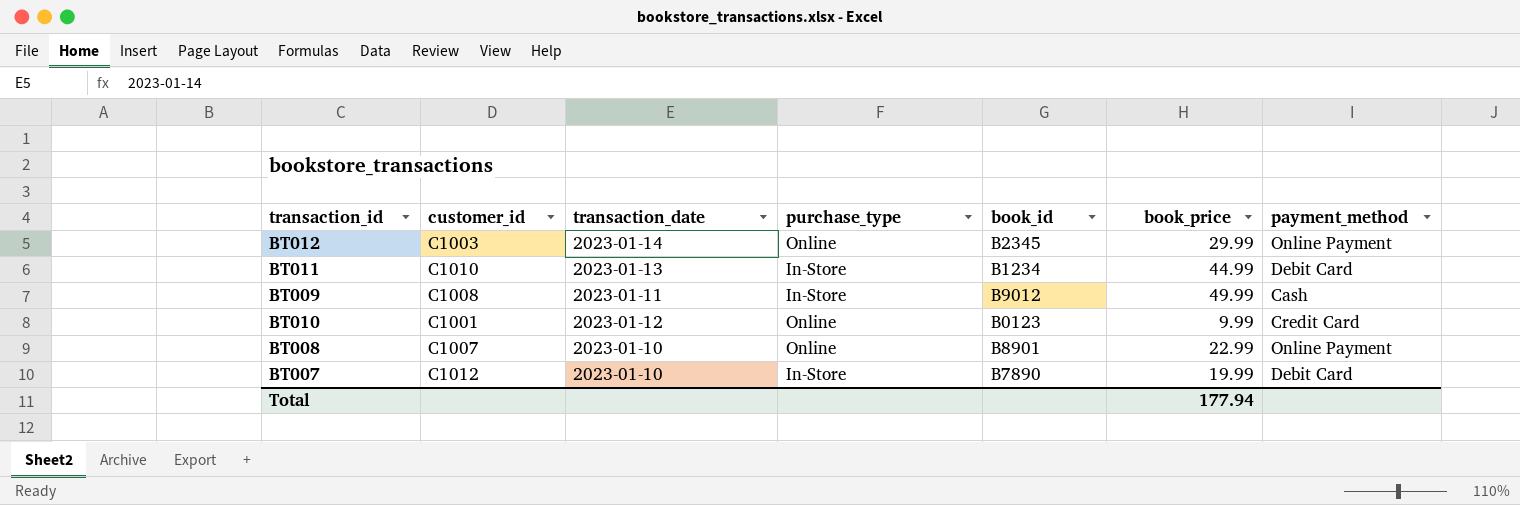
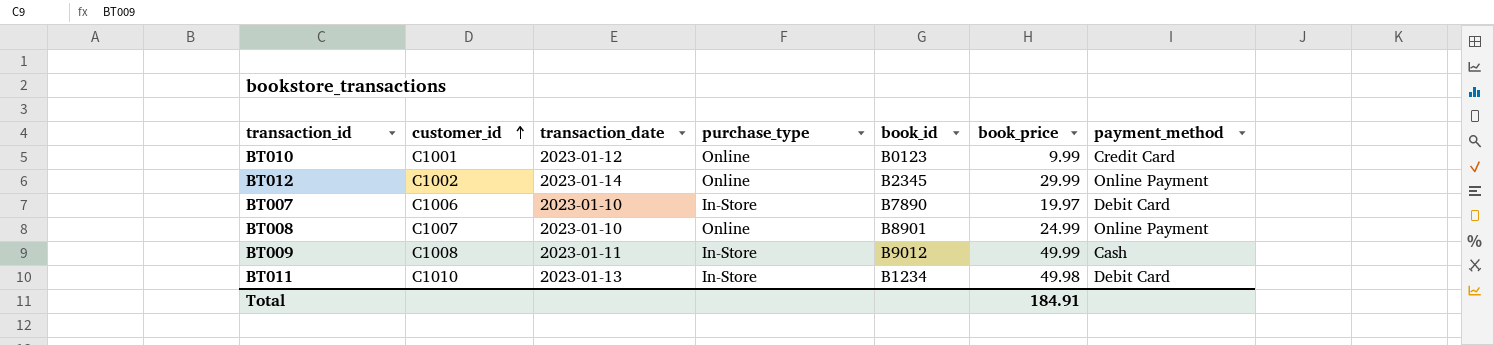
row order: none -> customer_id ascending
BT012 | customer_id: C1003 -> C1002
BT007 | customer_id: C1012 -> C1006
BT007 | book_price: 19.99 -> 19.97
BT008 | book_price: 22.99 -> 24.99
BT011 | book_price: 44.99 -> 49.98
Total | book_price: 177.94 -> 184.91

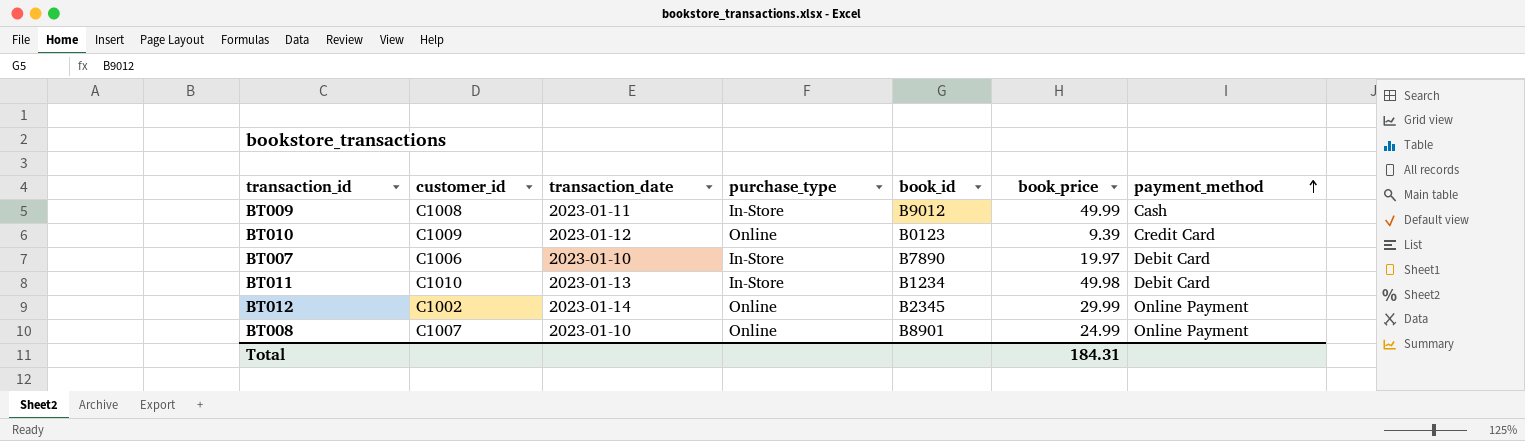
row order: customer_id ascending -> payment_method ascending
BT010 | customer_id: C1001 -> C1009
BT010 | book_price: 9.99 -> 9.39
Total | book_price: 184.91 -> 184.31

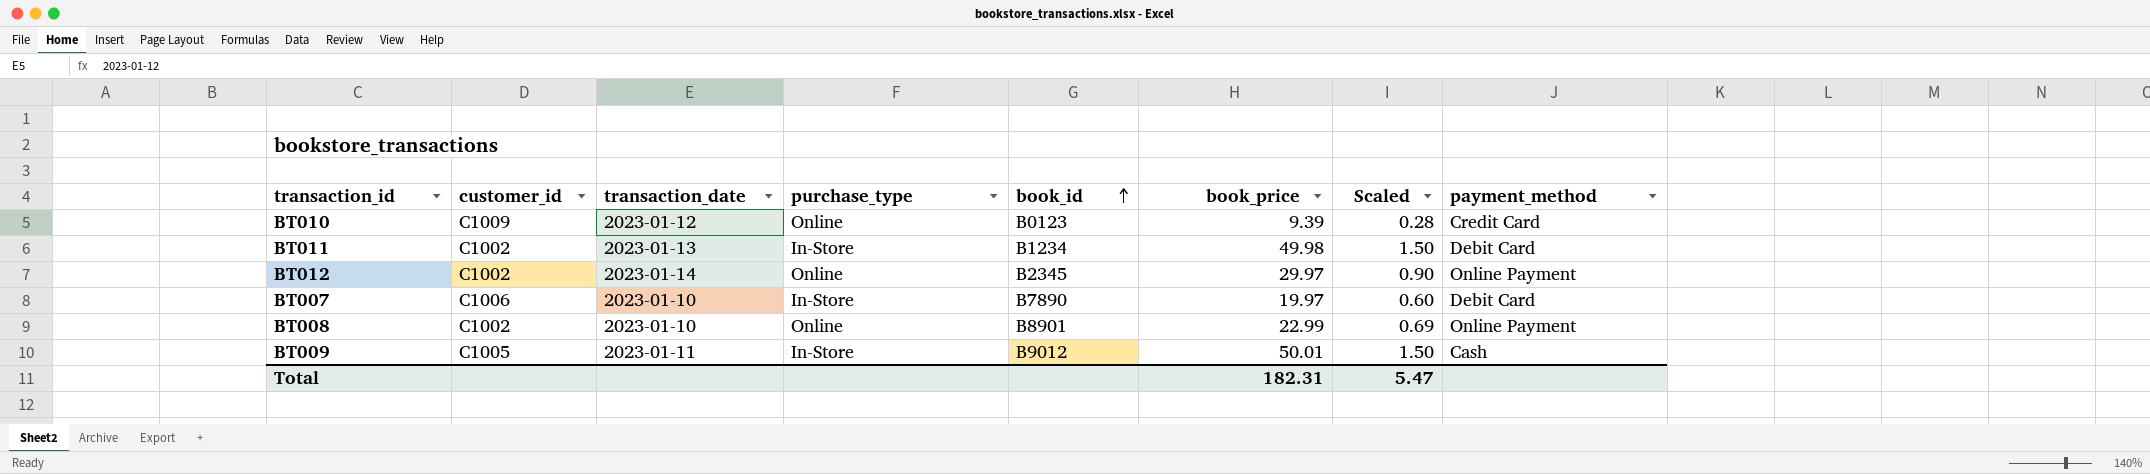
row order: payment_method ascending -> book_id ascending
column Scaled | formula: none -> [book_price] * 0.03
BT011 | customer_id: C1010 -> C1002
BT012 | book_price: 29.99 -> 29.97
BT008 | customer_id: C1007 -> C1002
BT008 | book_price: 24.99 -> 22.99
BT009 | customer_id: C1008 -> C1005
BT009 | book_price: 49.99 -> 50.01
Total | book_price: 184.31 -> 182.31

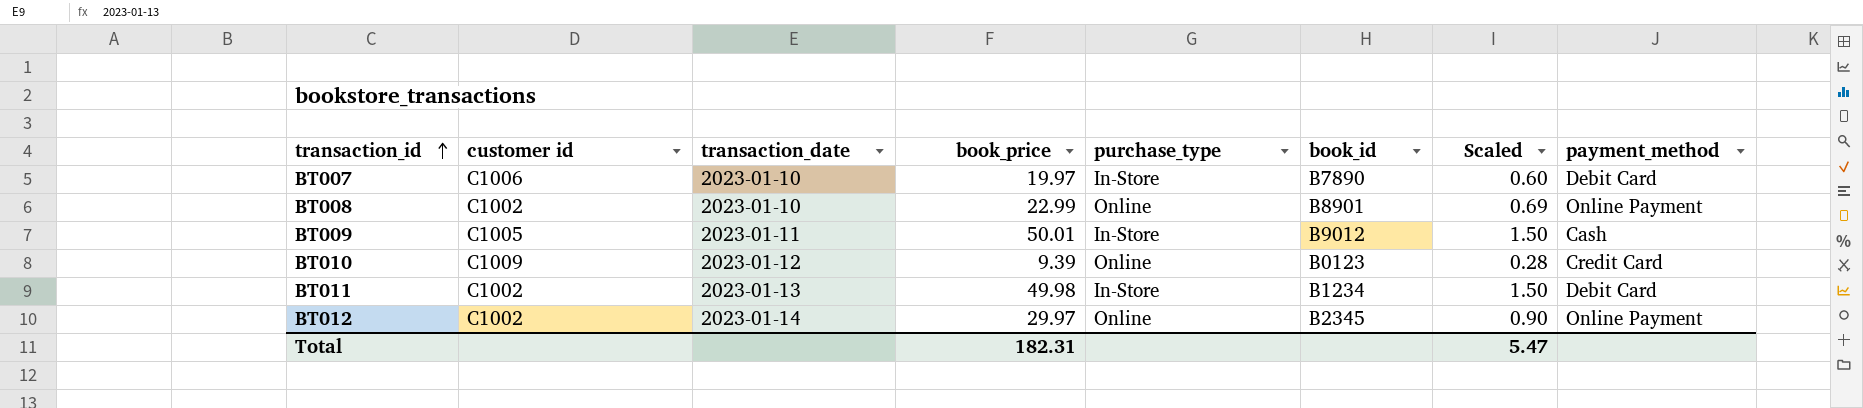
row order: book_id ascending -> transaction_id ascending
column name: customer_id -> customer id
column book_price | position: 6 -> 4

